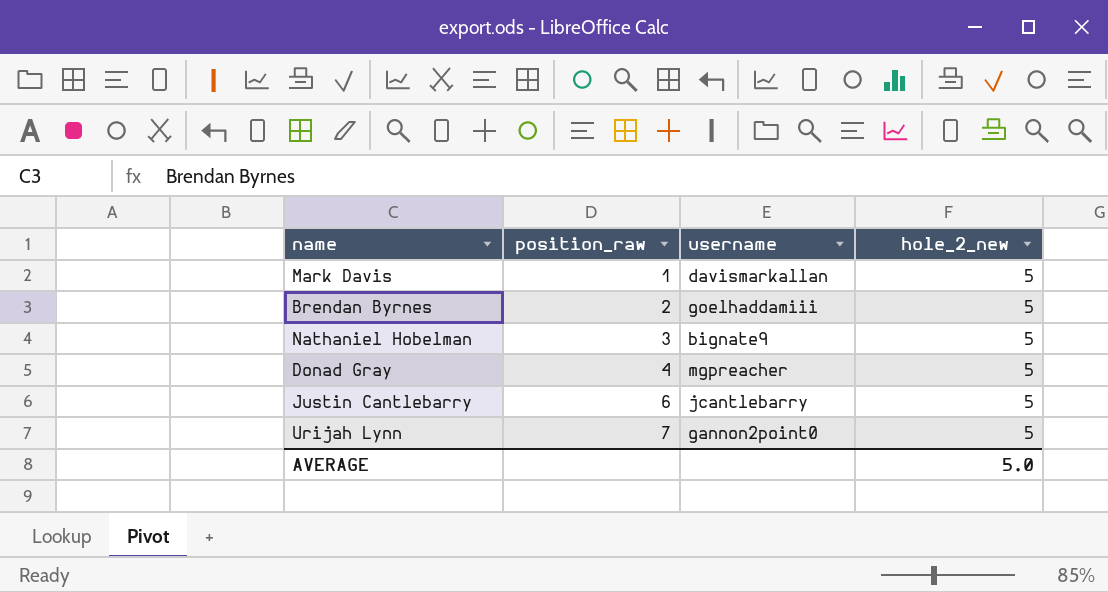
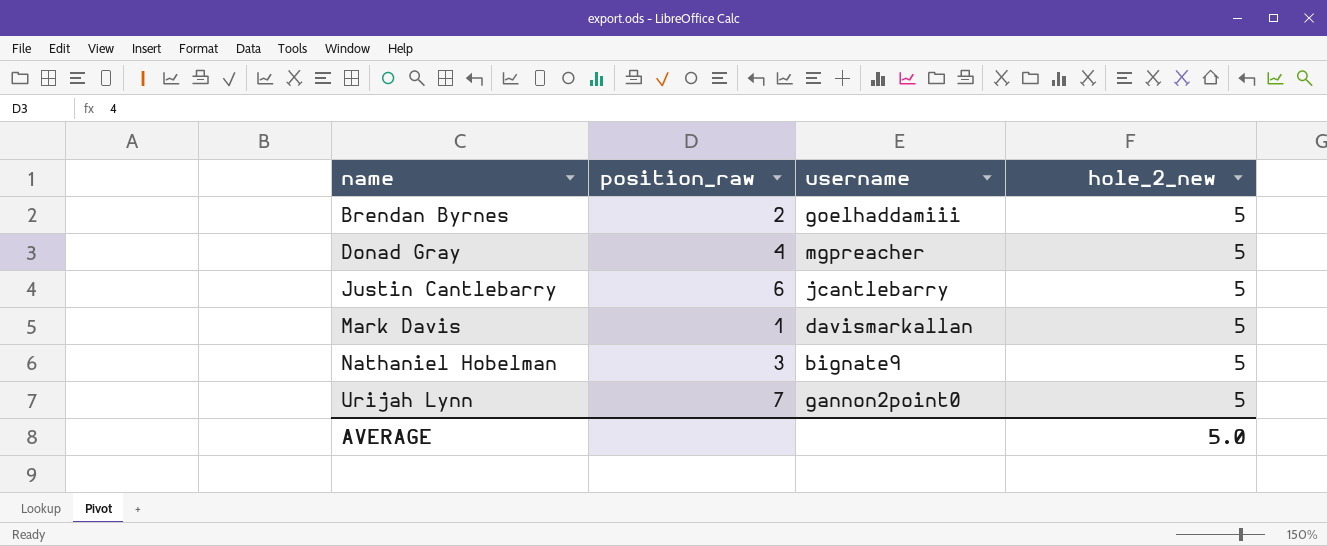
row order: position_raw ascending -> name ascending

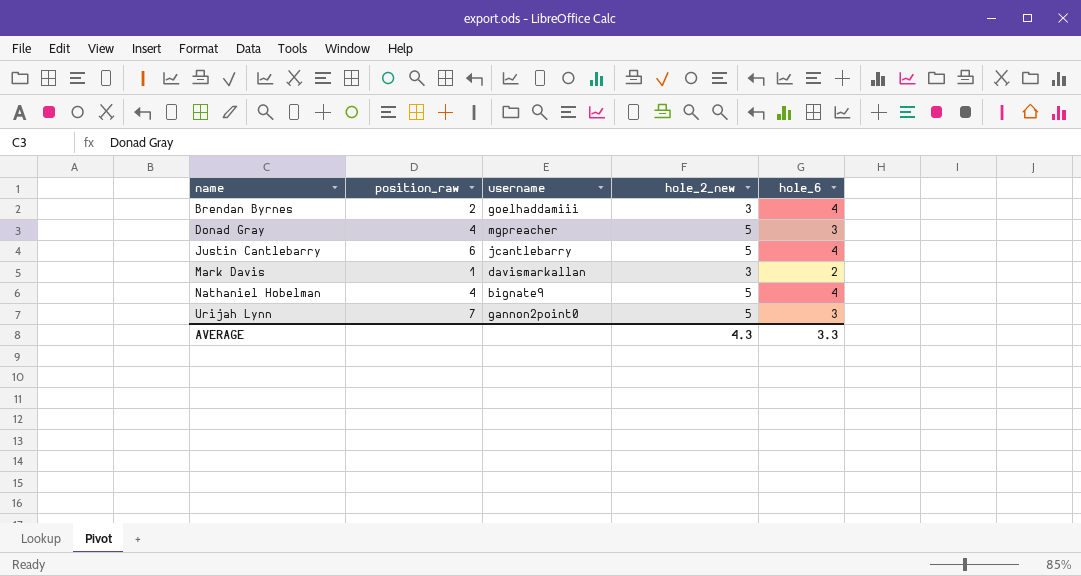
column hole_6 | position: none -> 5
Brendan Byrnes | hole_2_new: 5 -> 3
Mark Davis | hole_2_new: 5 -> 3
Nathaniel Hobelman | position_raw: 3 -> 4
AVERAGE | hole_2_new: 5.0 -> 4.3

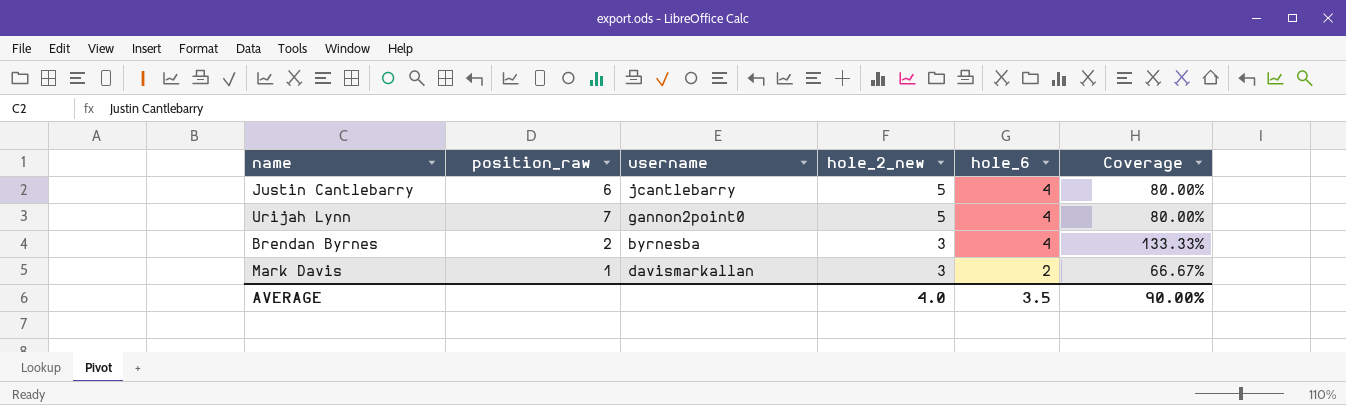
row order: name ascending -> hole_2_new descending
column Coverage | formula: none -> [hole_6] / [hole_2_new]
row Donad Gray: 4 | mgpreacher | 5 | 3 -> none
row Nathaniel Hobelman: 4 | bignate9 | 5 | 4 -> none
Urijah Lynn | hole_6: 3 -> 4
Brendan Byrnes | username: goelhaddamiii -> byrnesba
AVERAGE | hole_2_new: 4.3 -> 4.0
AVERAGE | hole_6: 3.3 -> 3.5

